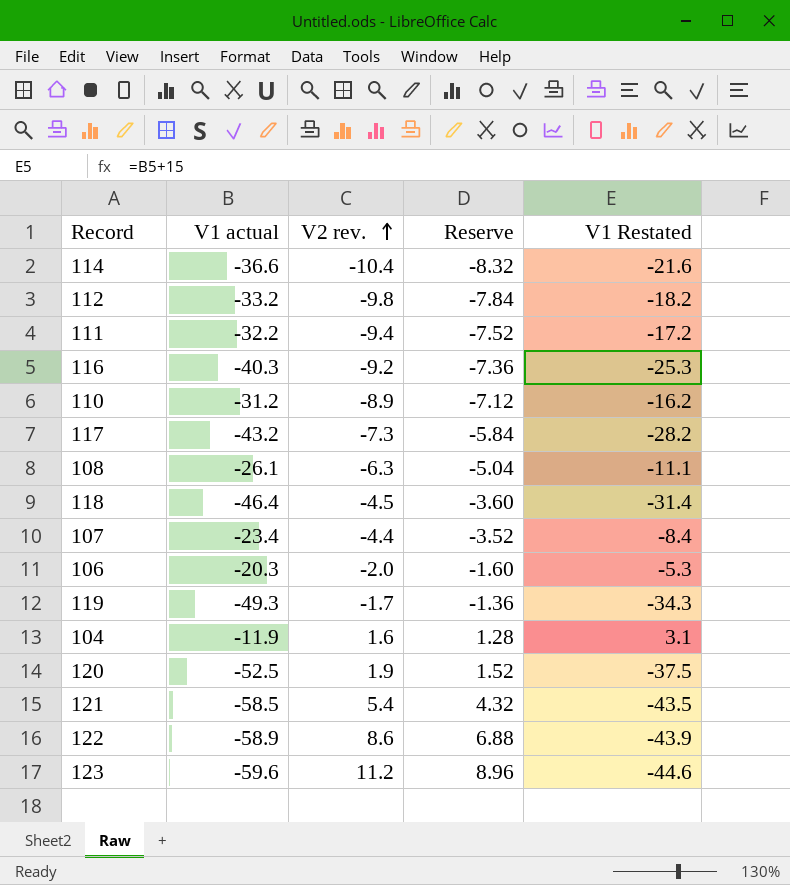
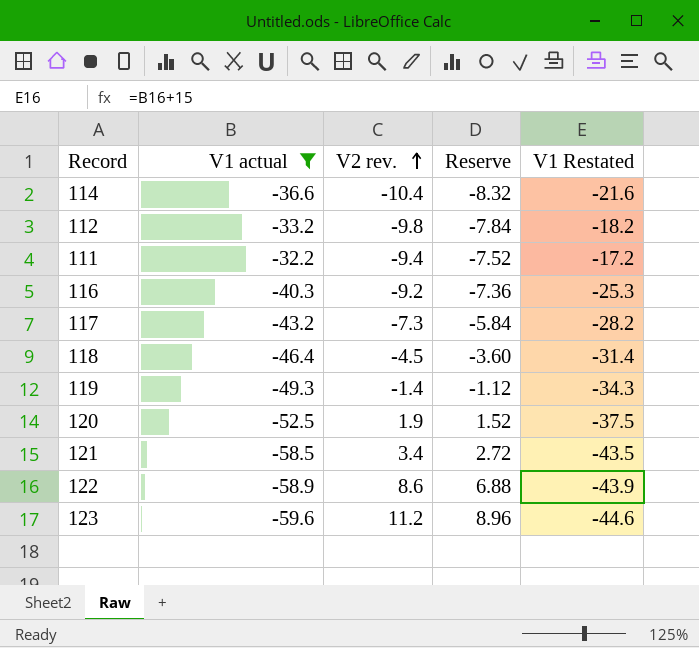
filter: none -> V1 actual <= -32.2
119 | V2 rev.: -1.7 -> -1.4
119 | Reserve: -1.36 -> -1.12
121 | V2 rev.: 5.4 -> 3.4
121 | Reserve: 4.32 -> 2.72

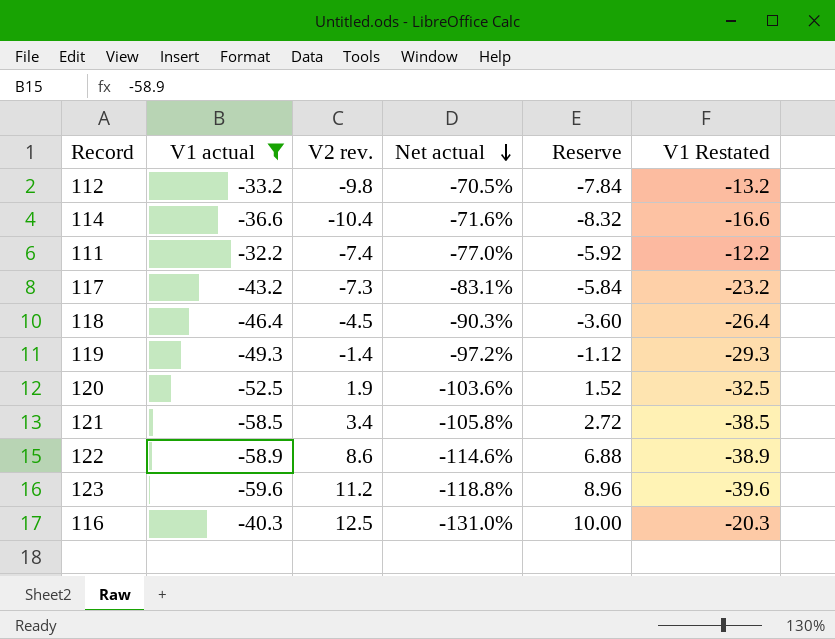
row order: V2 rev. ascending -> Net actual descending
column Net actual | formula: none -> ([V2 rev.] - [V1 actual]) / [V1 actual]
column V1 Restated | formula: [V1 actual] + 15 -> [V1 actual] + 20
111 | V2 rev.: -9.4 -> -7.4
111 | Reserve: -7.52 -> -5.92
116 | V2 rev.: -9.2 -> 12.5
116 | Reserve: -7.36 -> 10.00

